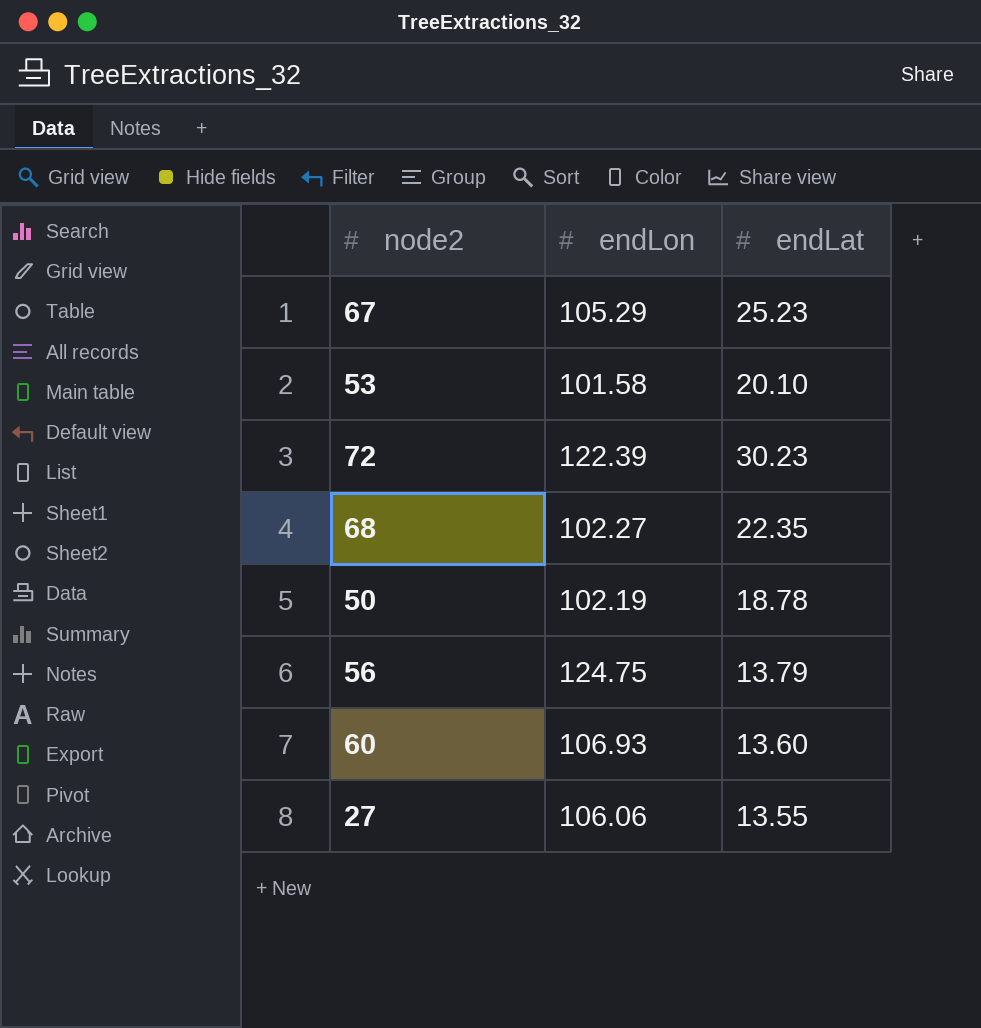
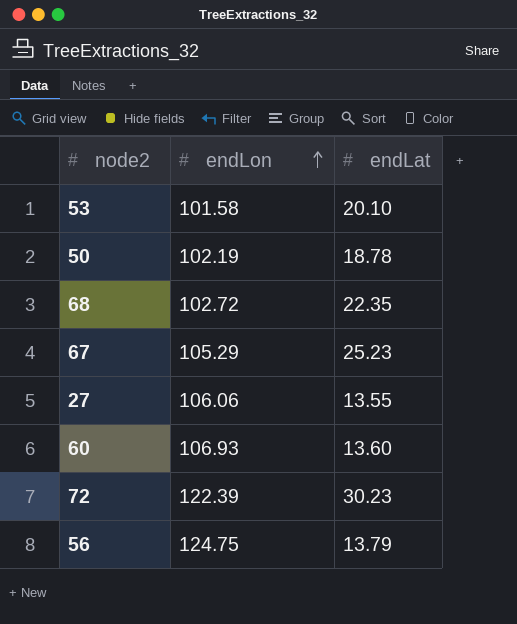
row order: none -> endLon ascending
68 | endLon: 102.27 -> 102.72

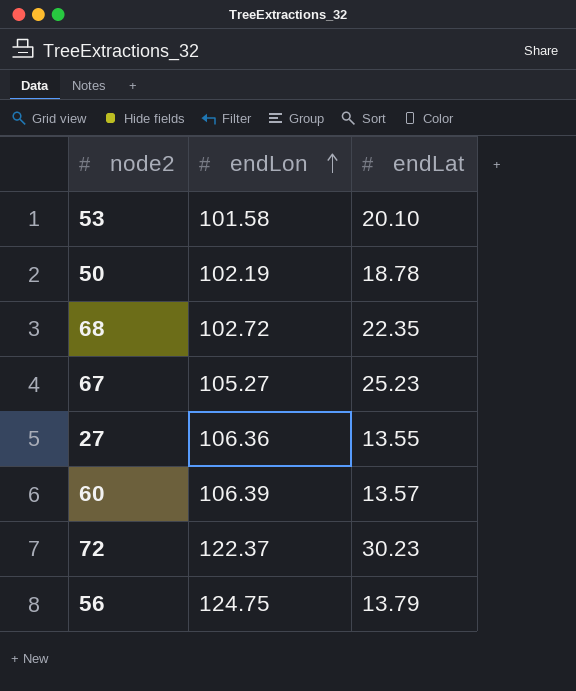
67 | endLon: 105.29 -> 105.27
27 | endLon: 106.06 -> 106.36
60 | endLon: 106.93 -> 106.39
60 | endLat: 13.60 -> 13.57
72 | endLon: 122.39 -> 122.37

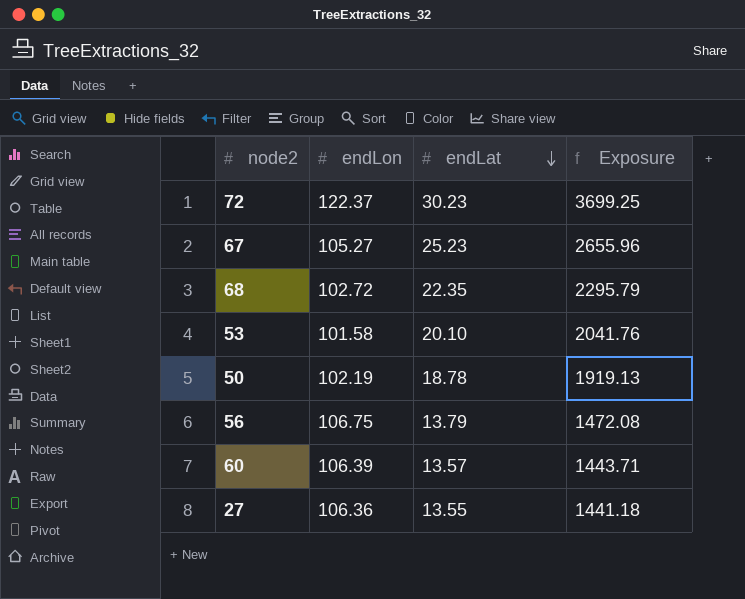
row order: endLon ascending -> endLat descending
column Exposure | formula: none -> [endLon] * [endLat]
56 | endLon: 124.75 -> 106.75

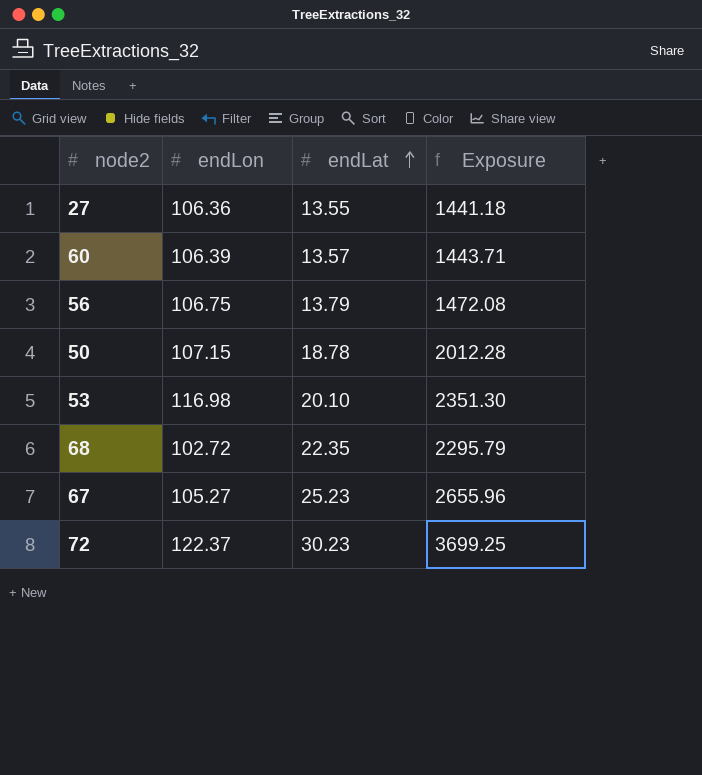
row order: endLat descending -> endLat ascending
50 | endLon: 102.19 -> 107.15
50 | Exposure: 1919.13 -> 2012.28
53 | endLon: 101.58 -> 116.98
53 | Exposure: 2041.76 -> 2351.30

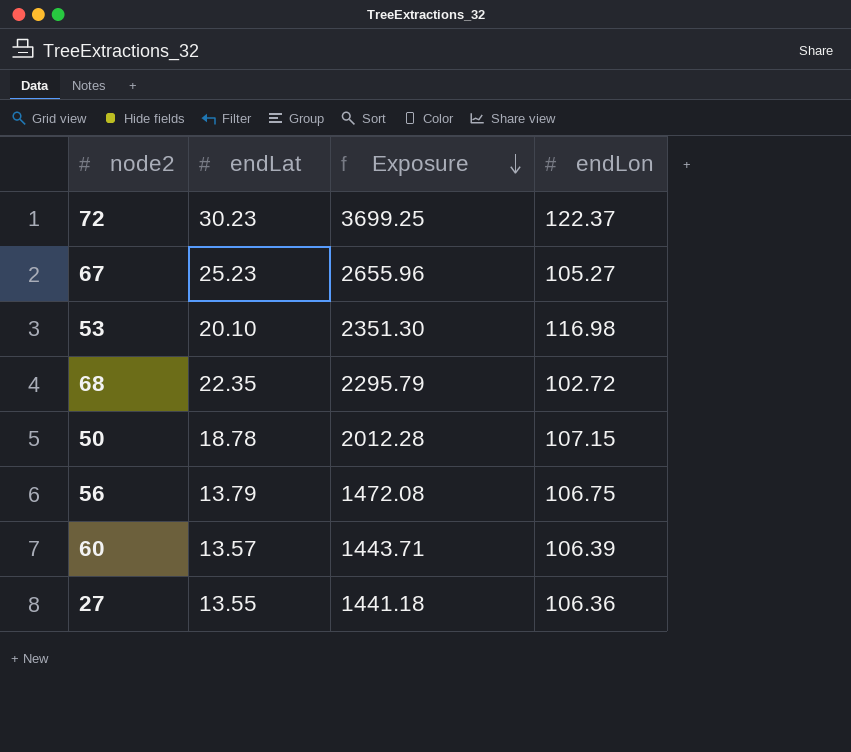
row order: endLat ascending -> Exposure descending
column endLon | position: 2 -> 4

